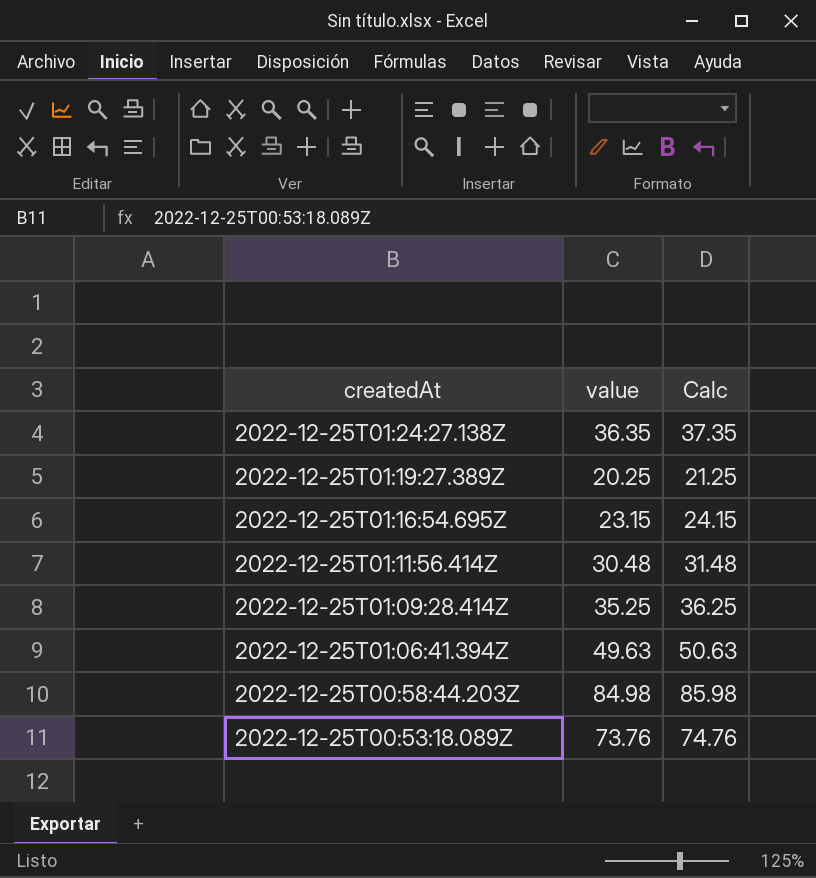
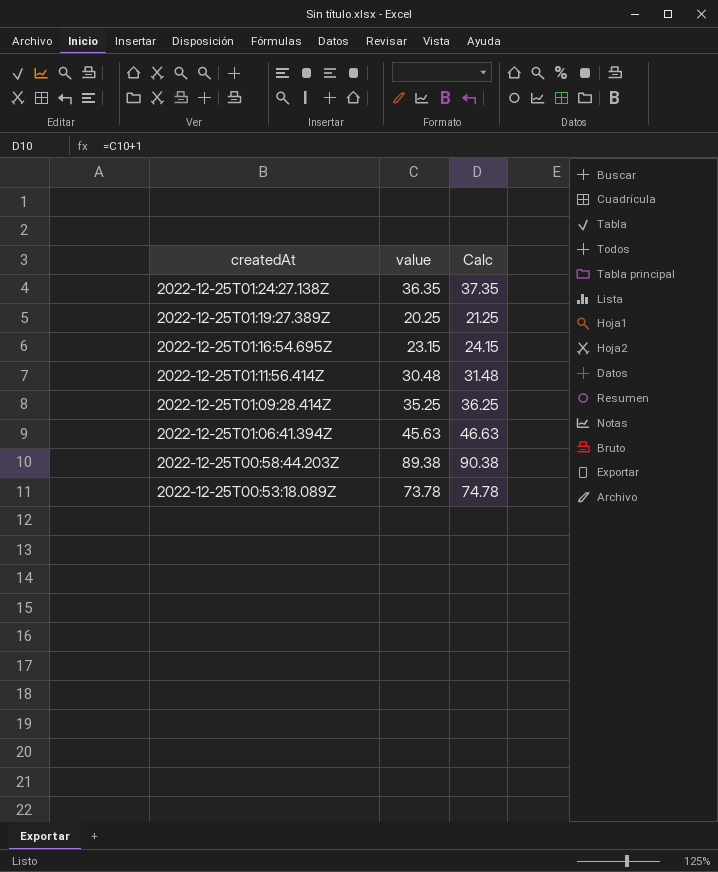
2022-12-25T01:06:41.394Z | value: 49.63 -> 45.63
2022-12-25T01:06:41.394Z | Calc: 50.63 -> 46.63
2022-12-25T00:58:44.203Z | value: 84.98 -> 89.38
2022-12-25T00:58:44.203Z | Calc: 85.98 -> 90.38
2022-12-25T00:53:18.089Z | value: 73.76 -> 73.78
2022-12-25T00:53:18.089Z | Calc: 74.76 -> 74.78

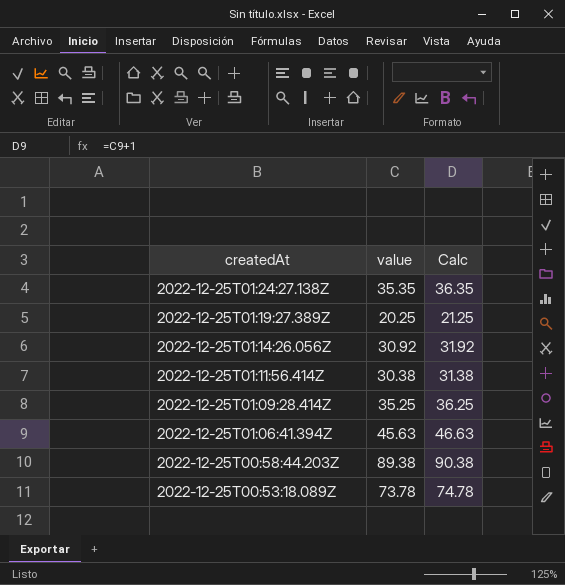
row 2022-12-25T01:16:54.695Z: 23.15 | 24.15 -> none
2022-12-25T01:24:27.138Z | value: 36.35 -> 35.35
2022-12-25T01:24:27.138Z | Calc: 37.35 -> 36.35
row 2022-12-25T01:14:26.056Z: none -> 30.92 | 31.92
2022-12-25T01:11:56.414Z | value: 30.48 -> 30.38
2022-12-25T01:11:56.414Z | Calc: 31.48 -> 31.38

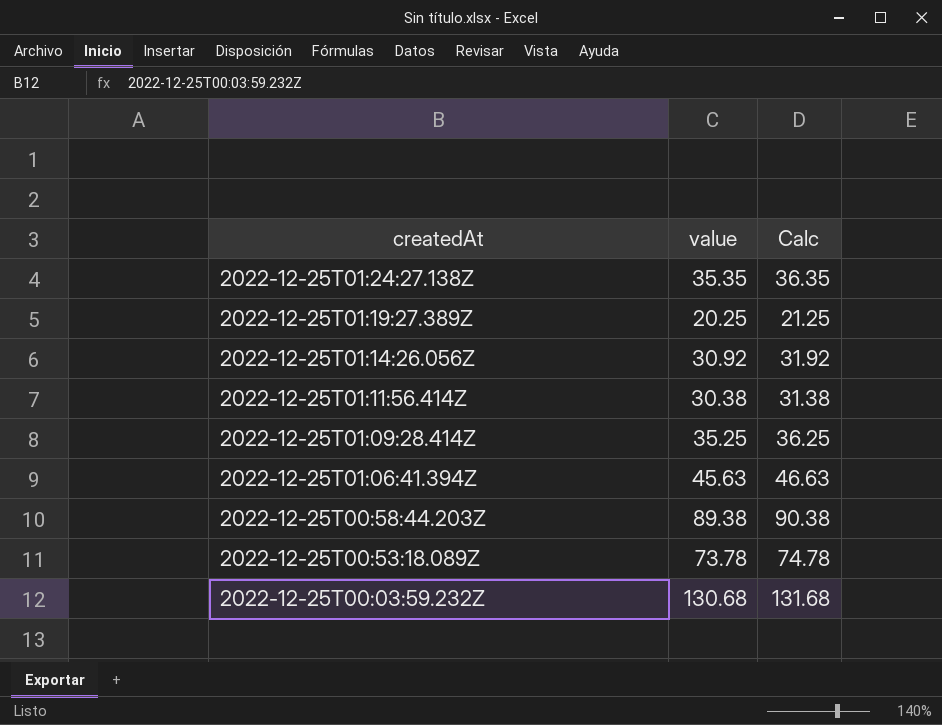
row 2022-12-25T00:03:59.232Z: none -> 130.68 | 131.68

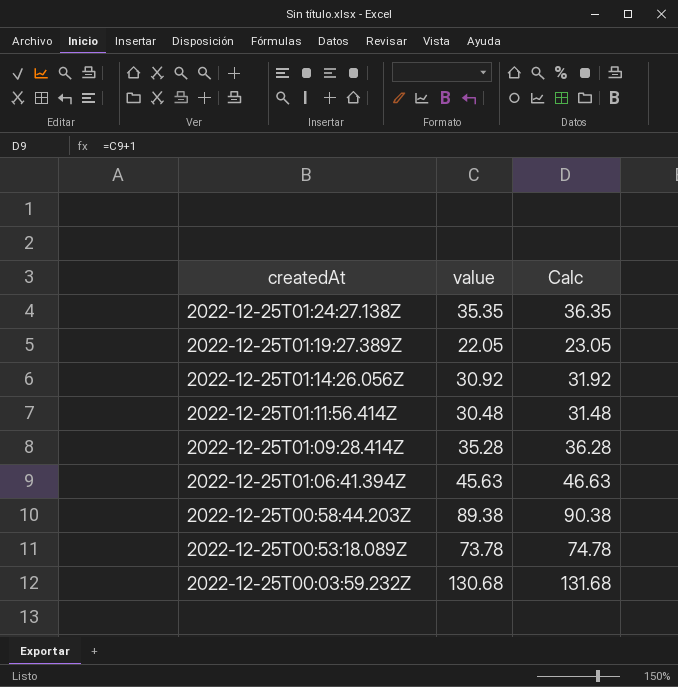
2022-12-25T01:19:27.389Z | value: 20.25 -> 22.05
2022-12-25T01:19:27.389Z | Calc: 21.25 -> 23.05
2022-12-25T01:11:56.414Z | value: 30.38 -> 30.48
2022-12-25T01:11:56.414Z | Calc: 31.38 -> 31.48
2022-12-25T01:09:28.414Z | value: 35.25 -> 35.28
2022-12-25T01:09:28.414Z | Calc: 36.25 -> 36.28

